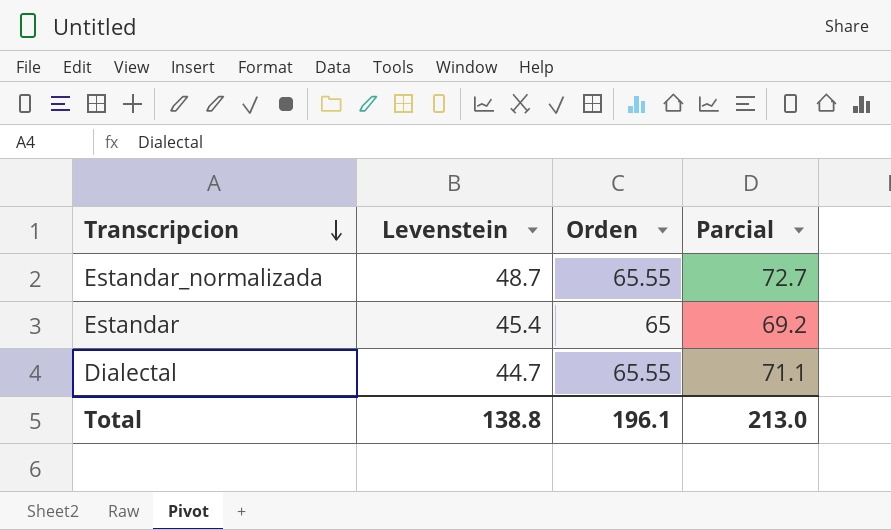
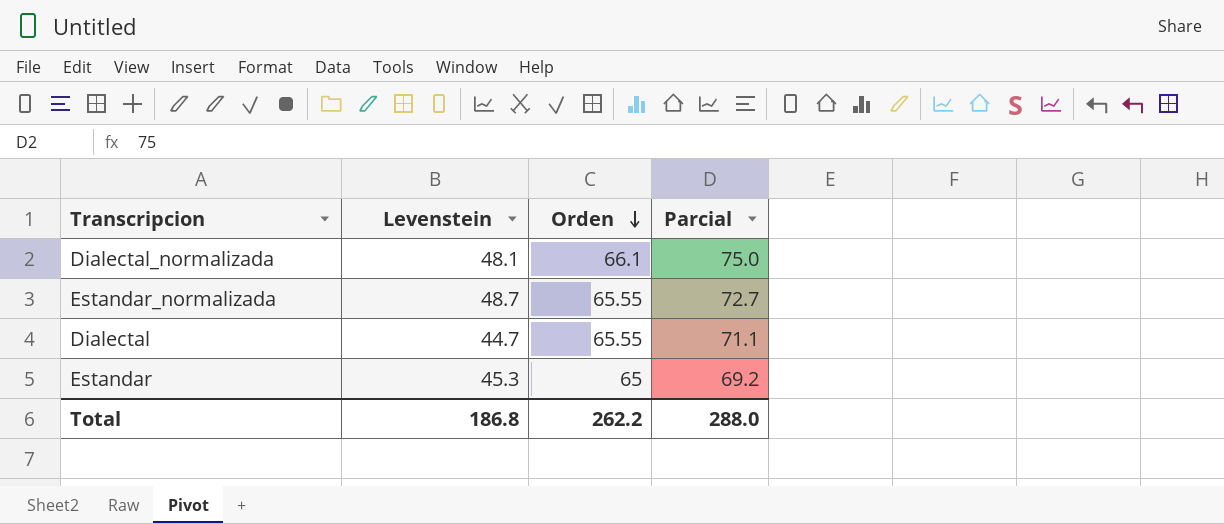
row order: Transcripcion descending -> Orden descending
row Dialectal_normalizada: none -> 48.1 | 66.1 | 75.0
Estandar | Levenstein: 45.4 -> 45.3
Total | Levenstein: 138.8 -> 186.8
Total | Orden: 196.1 -> 262.2
Total | Parcial: 213.0 -> 288.0

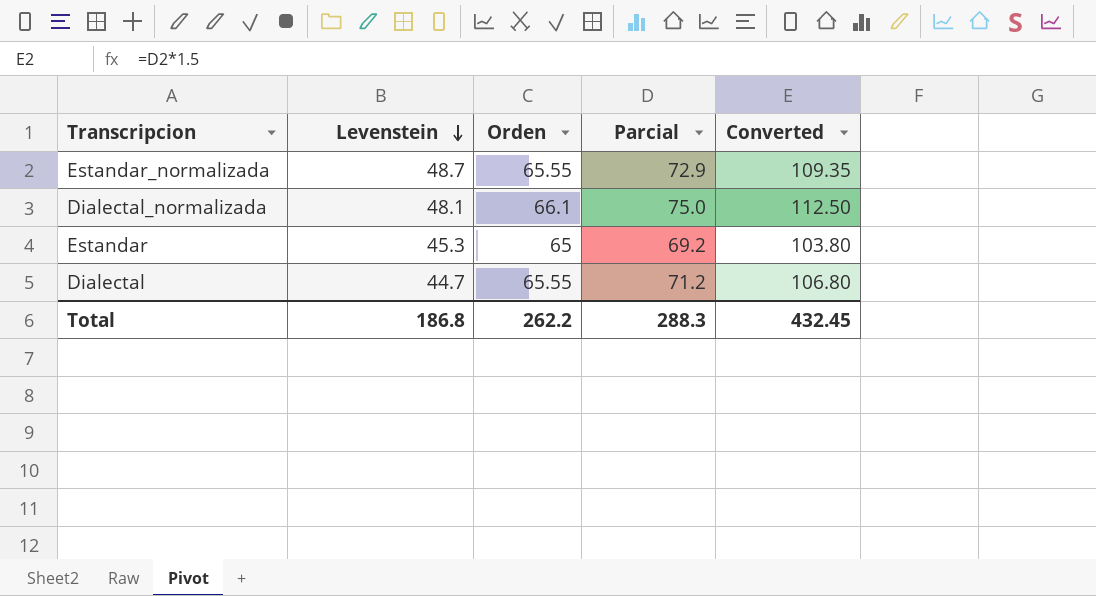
row order: Orden descending -> Levenstein descending
column Converted | formula: none -> [Parcial] * 1.5
Estandar_normalizada | Parcial: 72.7 -> 72.9
Dialectal | Parcial: 71.1 -> 71.2
Total | Parcial: 288.0 -> 288.3

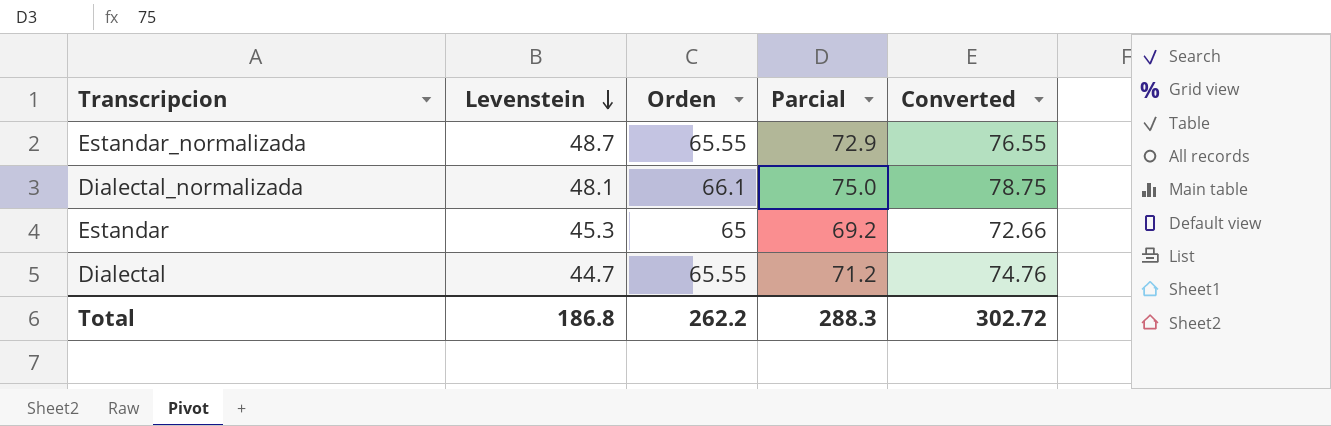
column Converted | formula: [Parcial] * 1.5 -> [Parcial] * 1.05
Total | Converted: 432.45 -> 302.72

